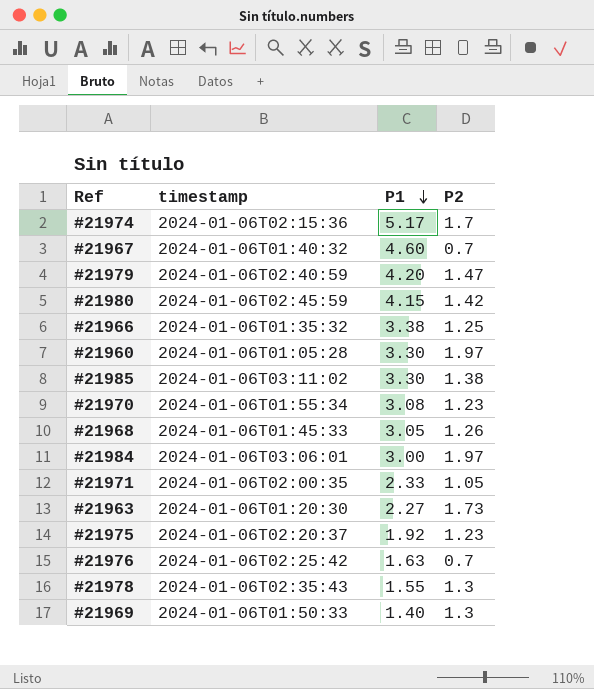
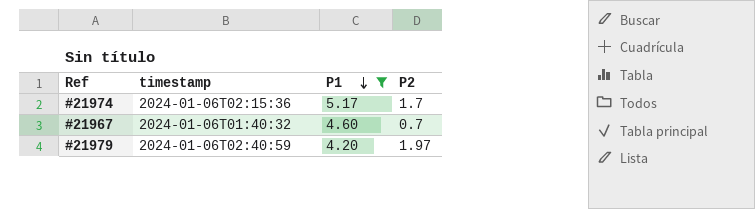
filter: none -> P1 >= 4.20
#21979 | P2: 1.47 -> 1.97

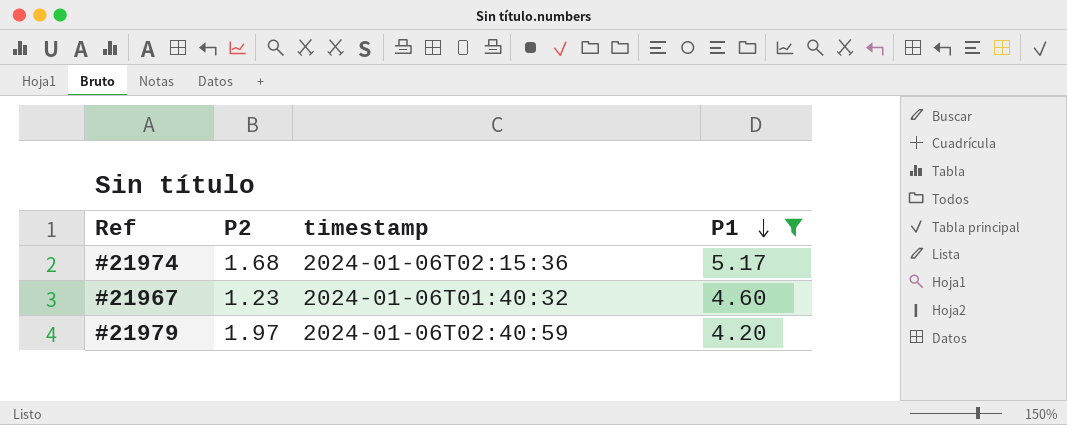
column P2 | position: 4 -> 2
#21974 | P2: 1.7 -> 1.68
#21967 | P2: 0.7 -> 1.23

